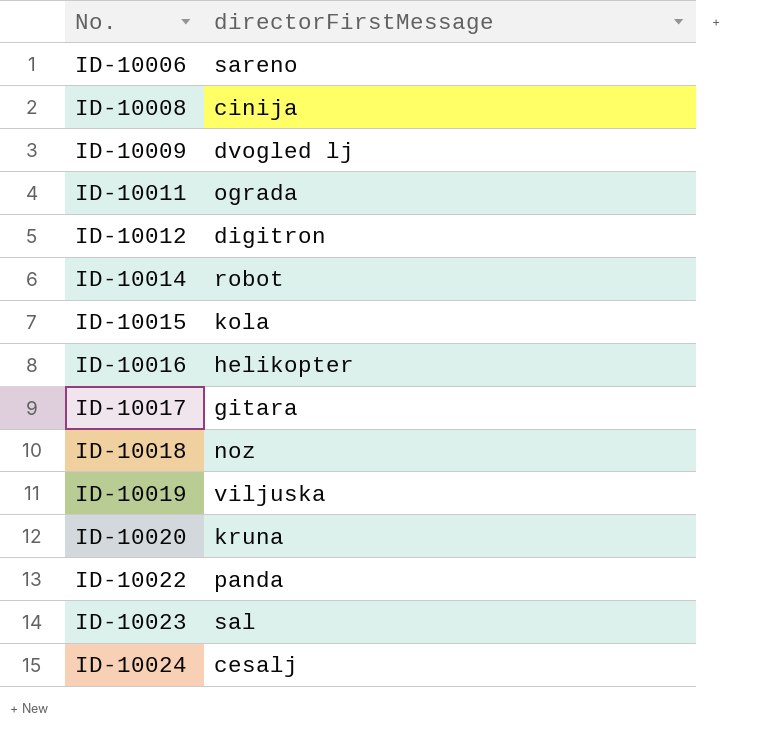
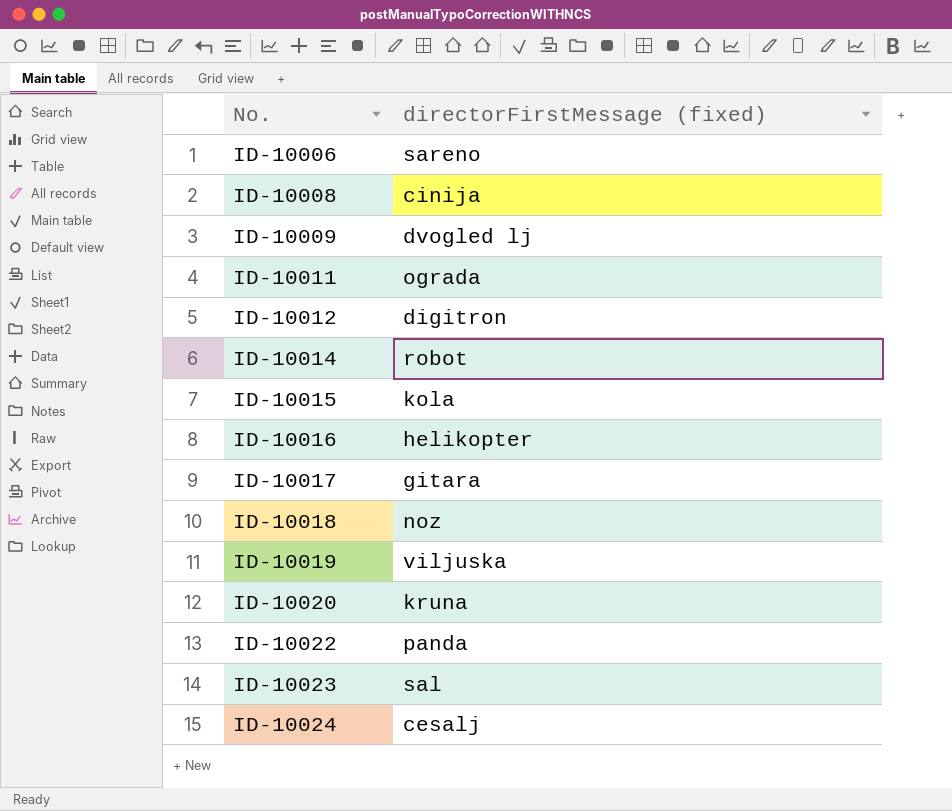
column name: directorFirstMessage -> directorFirstMessage (fixed)

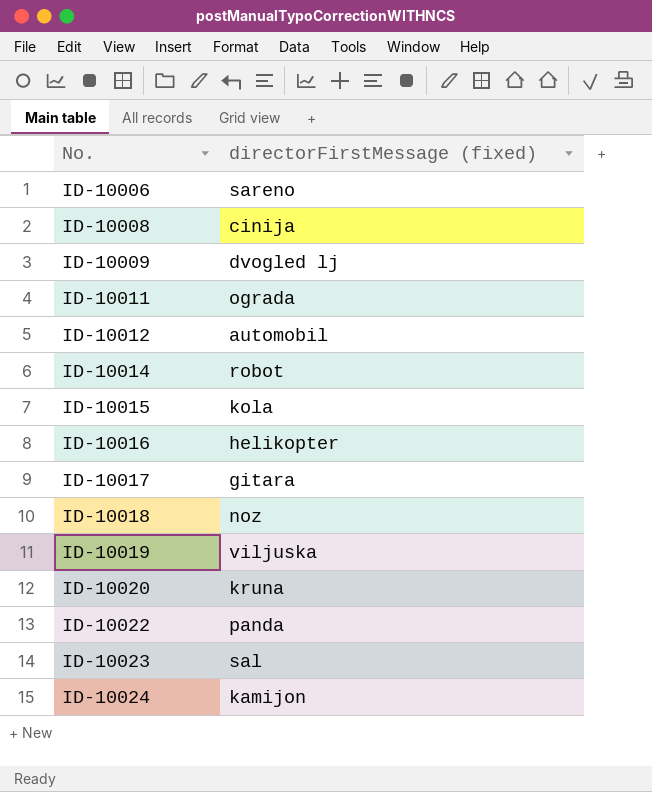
ID-10012 | directorFirstMessage (fixed): digitron -> automobil
ID-10024 | directorFirstMessage (fixed): cesalj -> kamijon

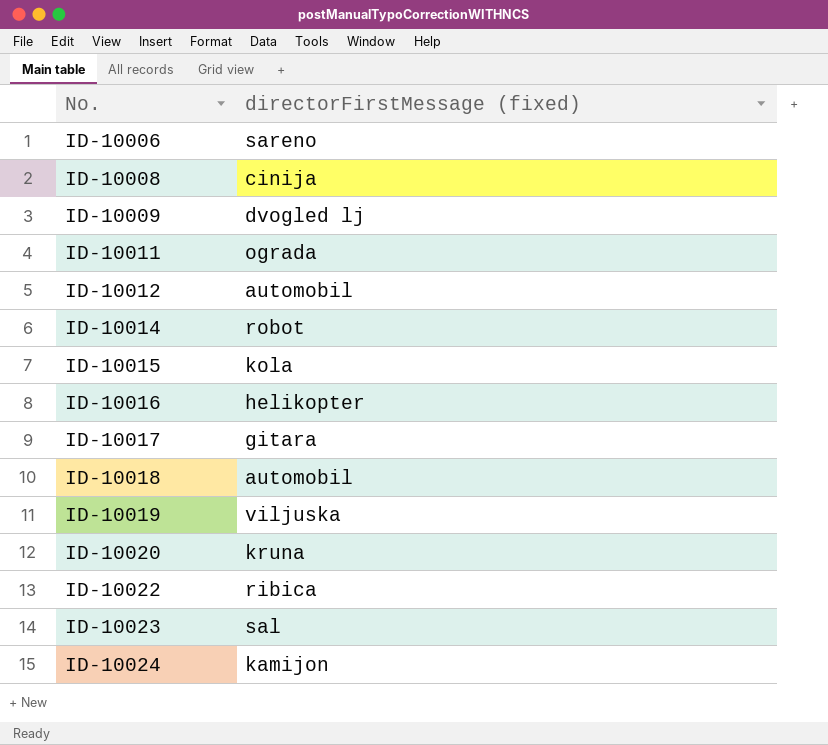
ID-10018 | directorFirstMessage (fixed): noz -> automobil
ID-10022 | directorFirstMessage (fixed): panda -> ribica

